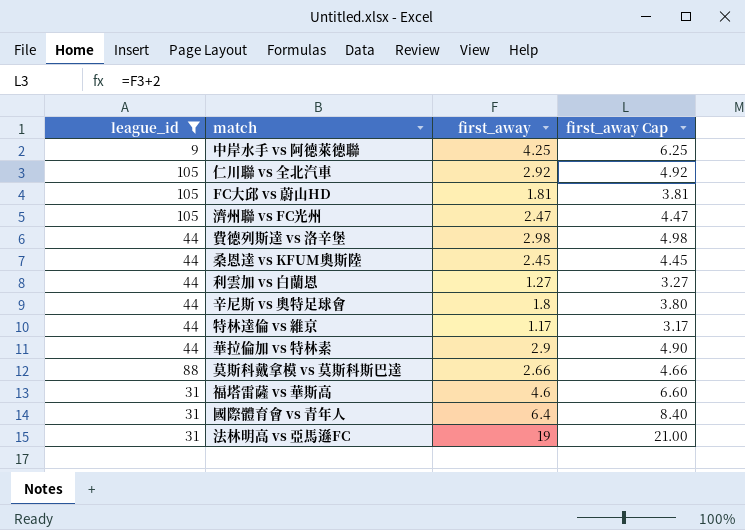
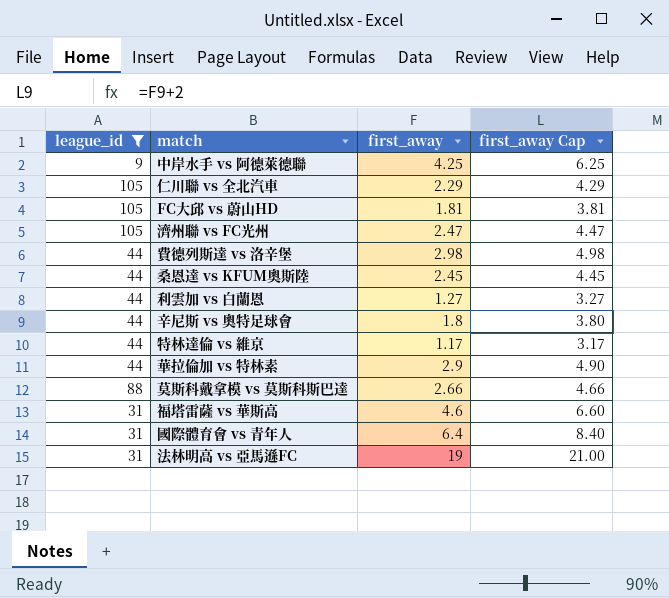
仁川聯 vs 全北汽車 | first_away: 2.92 -> 2.29
仁川聯 vs 全北汽車 | first_away Cap: 4.92 -> 4.29

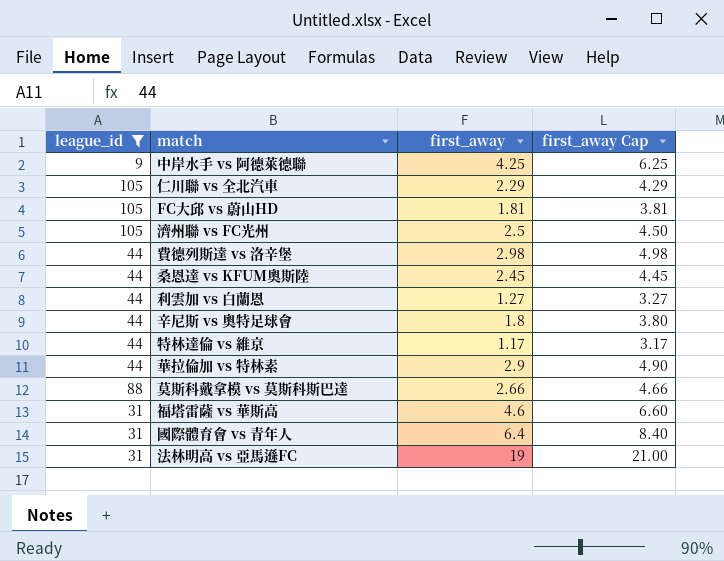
濟州聯 vs FC光州 | first_away: 2.47 -> 2.5
濟州聯 vs FC光州 | first_away Cap: 4.47 -> 4.50

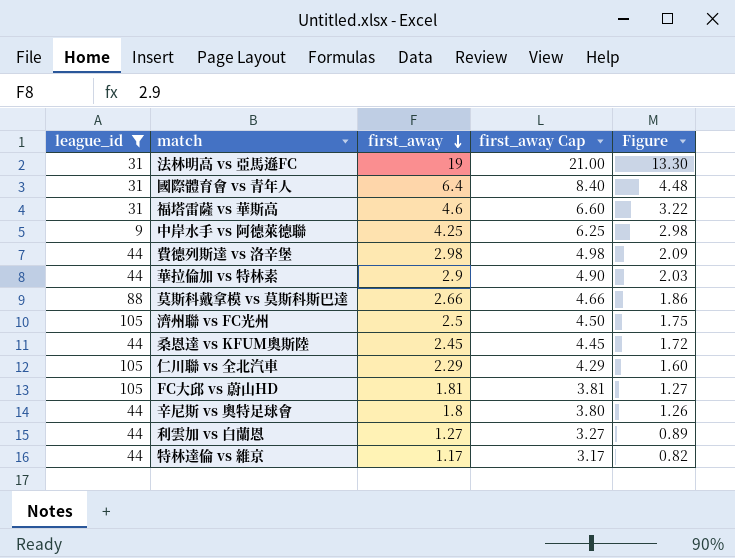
row order: none -> first_away descending
column Figure | formula: none -> [first_away] * 0.7

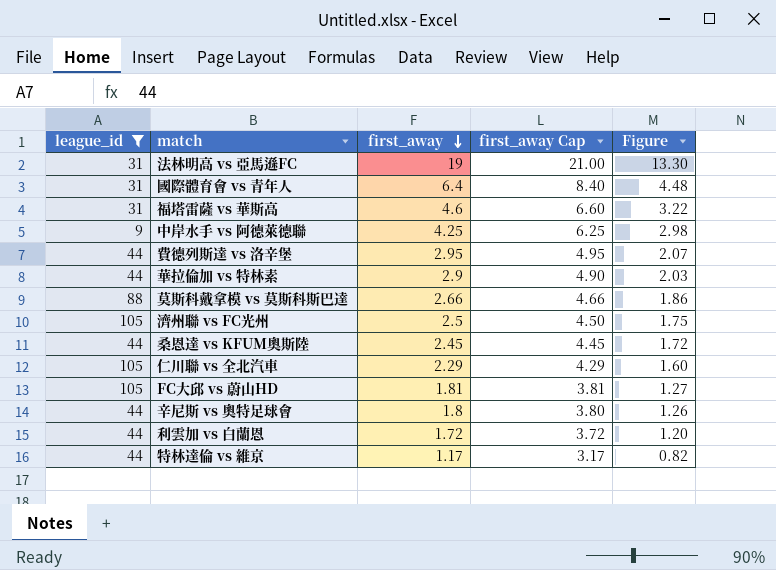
費德列斯達 vs 洛辛堡 | first_away: 2.98 -> 2.95
費德列斯達 vs 洛辛堡 | first_away Cap: 4.98 -> 4.95
費德列斯達 vs 洛辛堡 | Figure: 2.09 -> 2.07
利雲加 vs 白蘭恩 | first_away: 1.27 -> 1.72
利雲加 vs 白蘭恩 | first_away Cap: 3.27 -> 3.72
利雲加 vs 白蘭恩 | Figure: 0.89 -> 1.20

